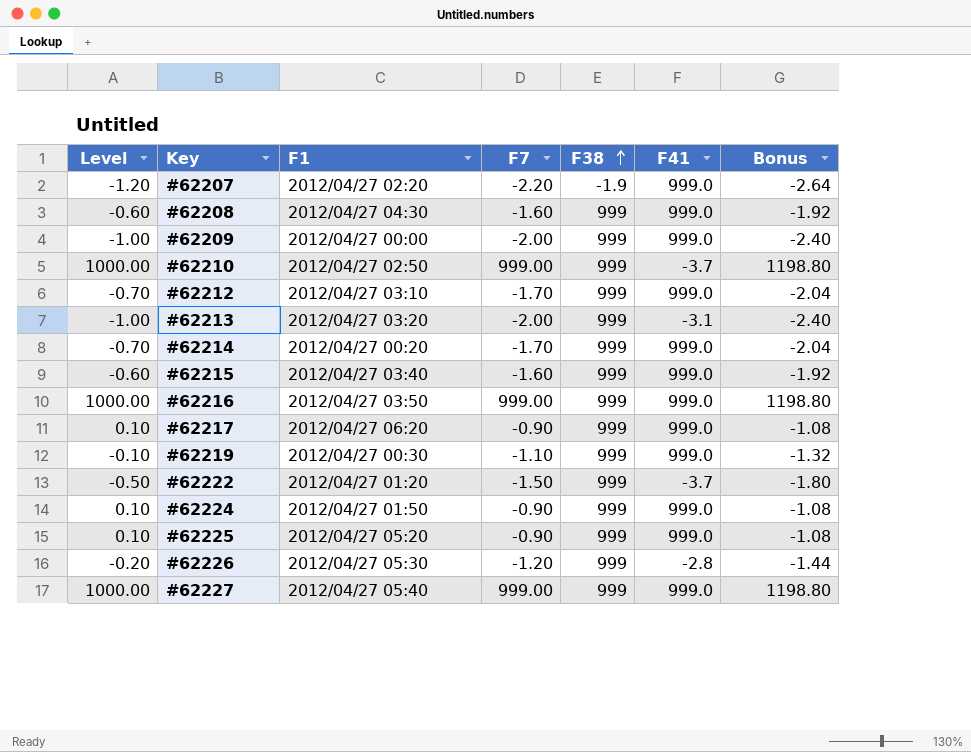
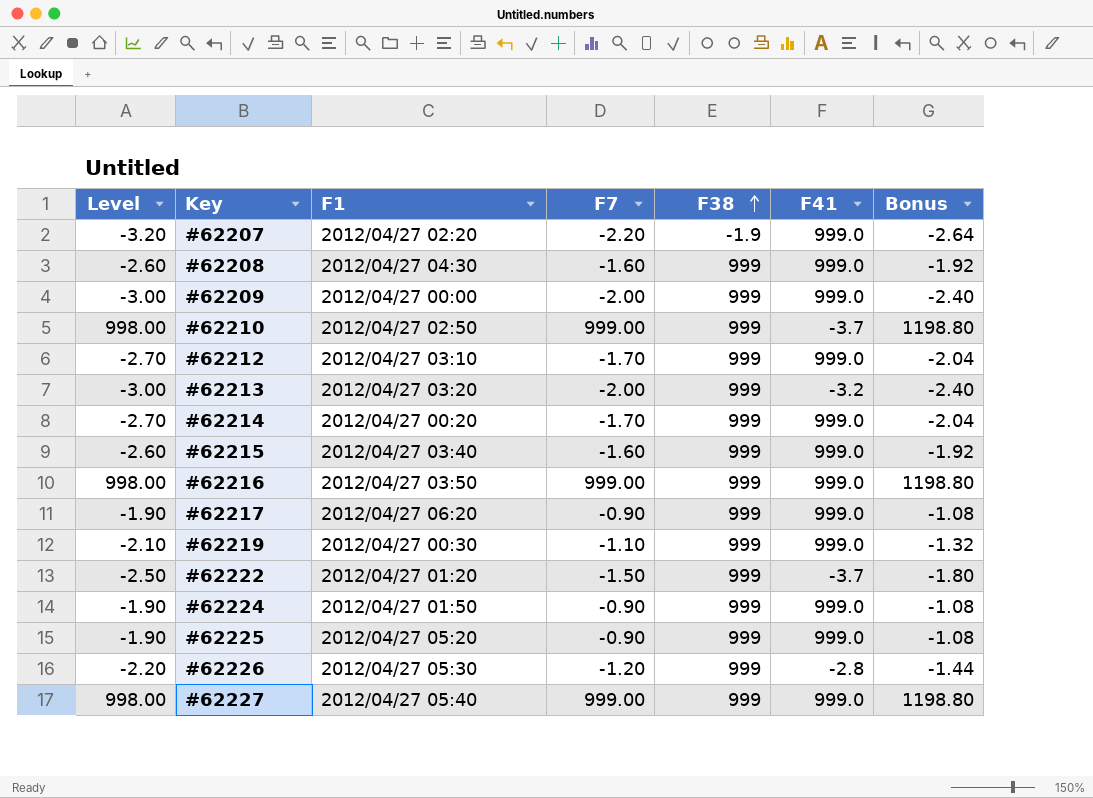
column Level | formula: [F7] + 1 -> [F7] - 1
#62213 | F41: -3.1 -> -3.2

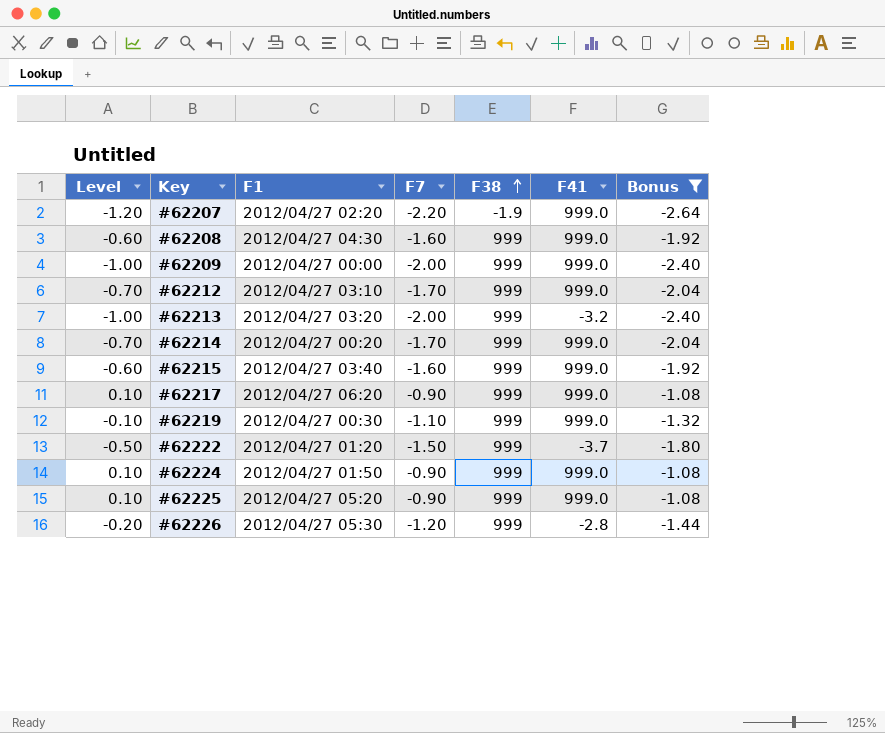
filter: none -> Bonus != 1198.80
column Level | formula: [F7] - 1 -> [F7] + 1

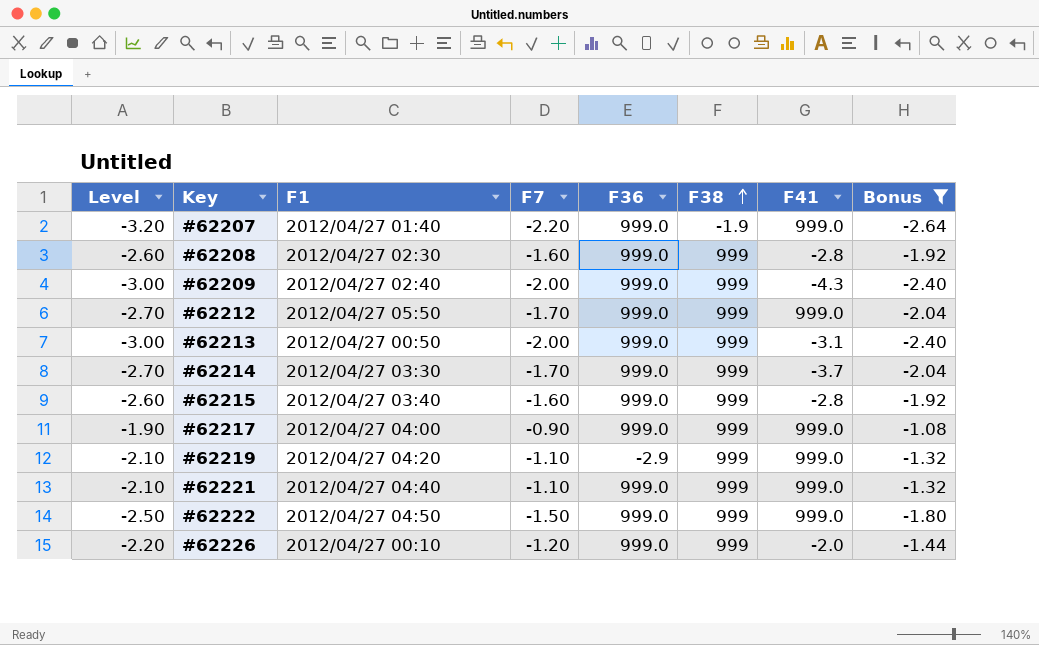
column Level | formula: [F7] + 1 -> [F7] - 1
column F36 | position: none -> 5
row #62224: 0.10 | 2012/04/27 01:50 | -0.90 | 999 | 999.0 | -1.08 -> none
row #62225: 0.10 | 2012/04/27 05:20 | -0.90 | 999 | 999.0 | -1.08 -> none
#62207 | F1: 2012/04/27 02:20 -> 2012/04/27 01:40
#62208 | F1: 2012/04/27 04:30 -> 2012/04/27 02:30
#62208 | F41: 999.0 -> -2.8
#62209 | F1: 2012/04/27 00:00 -> 2012/04/27 02:40
#62209 | F41: 999.0 -> -4.3
#62212 | F1: 2012/04/27 03:10 -> 2012/04/27 05:50
#62213 | F1: 2012/04/27 03:20 -> 2012/04/27 00:50
#62213 | F41: -3.2 -> -3.1
#62214 | F1: 2012/04/27 00:20 -> 2012/04/27 03:30
#62214 | F41: 999.0 -> -3.7
#62215 | F41: 999.0 -> -2.8
#62217 | F1: 2012/04/27 06:20 -> 2012/04/27 04:00
#62219 | F1: 2012/04/27 00:30 -> 2012/04/27 04:20
row #62221: none -> -2.10 | 2012/04/27 04:40 | -1.10 | 999.0 | 999 | 999.0 | -1.32
#62222 | F1: 2012/04/27 01:20 -> 2012/04/27 04:50
#62222 | F41: -3.7 -> 999.0
#62226 | F1: 2012/04/27 05:30 -> 2012/04/27 00:10
#62226 | F41: -2.8 -> -2.0

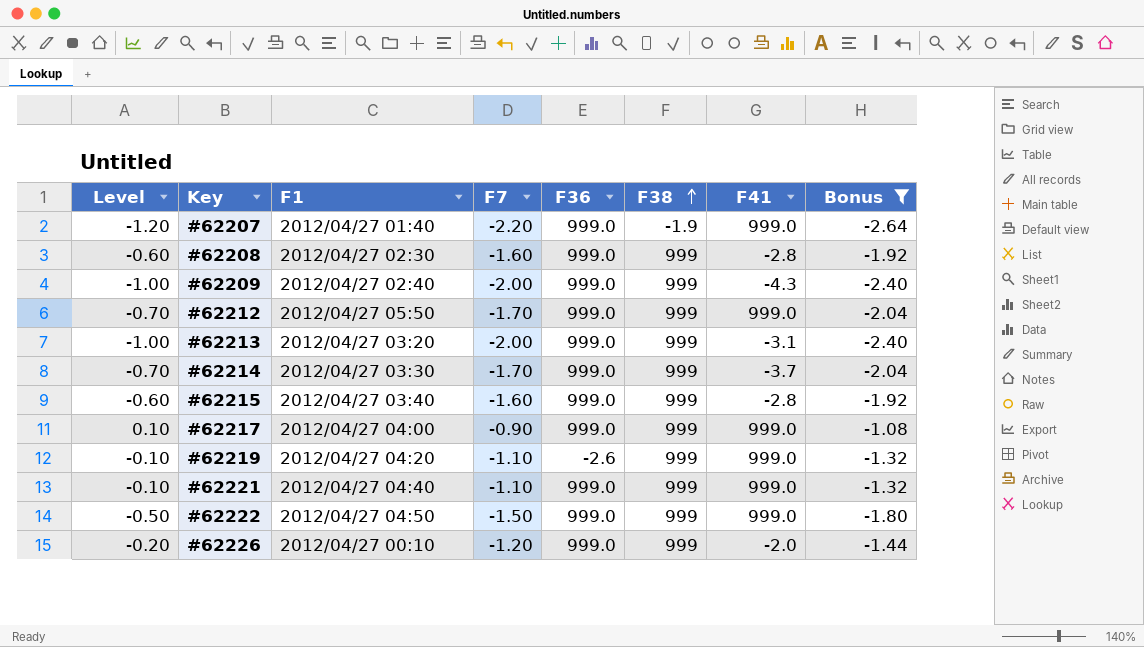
column Level | formula: [F7] - 1 -> [F7] + 1
#62213 | F1: 2012/04/27 00:50 -> 2012/04/27 03:20
#62219 | F36: -2.9 -> -2.6

